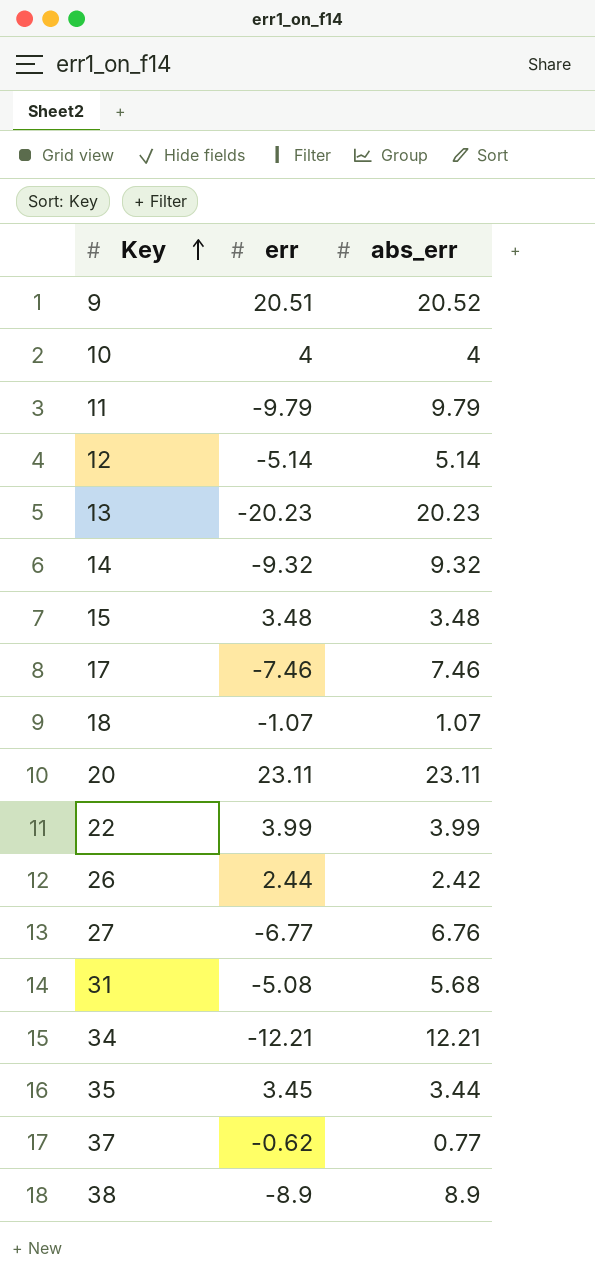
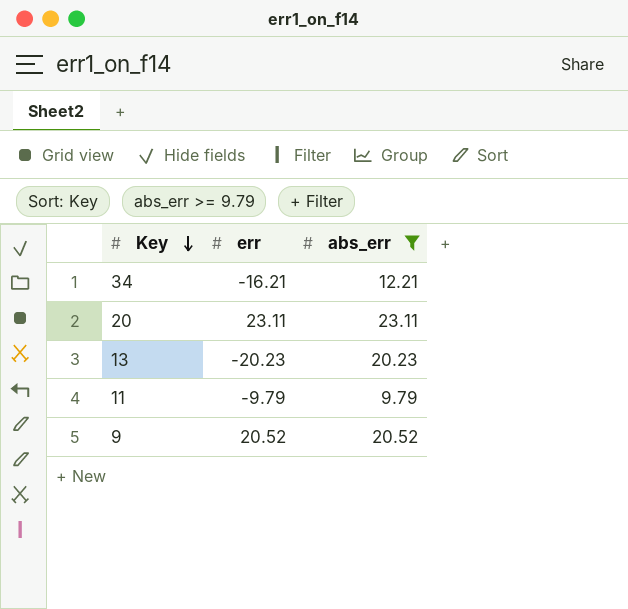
filter: none -> abs_err >= 9.79
row order: Key ascending -> Key descending
34 | err: -12.21 -> -16.21
9 | err: 20.51 -> 20.52

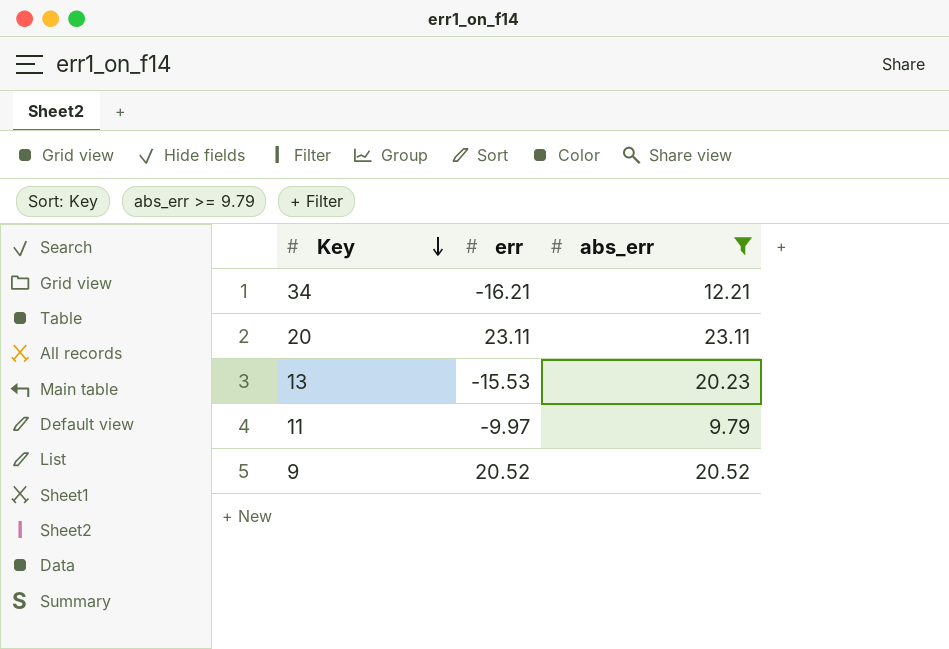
13 | err: -20.23 -> -15.53
11 | err: -9.79 -> -9.97

